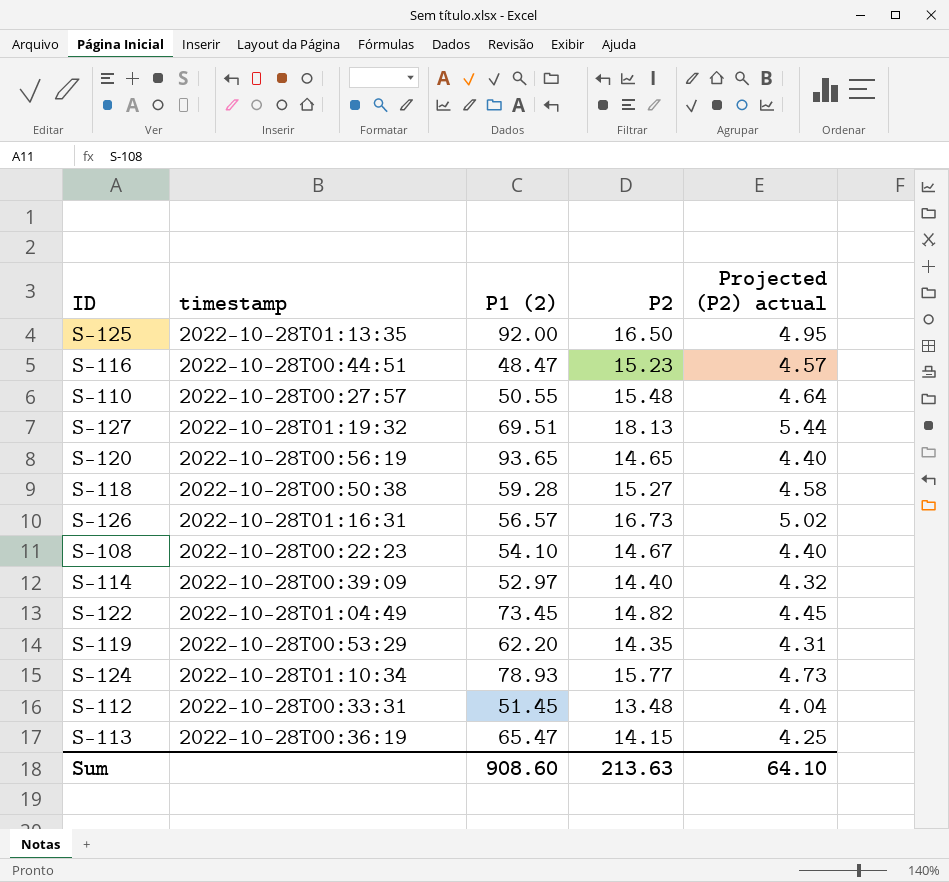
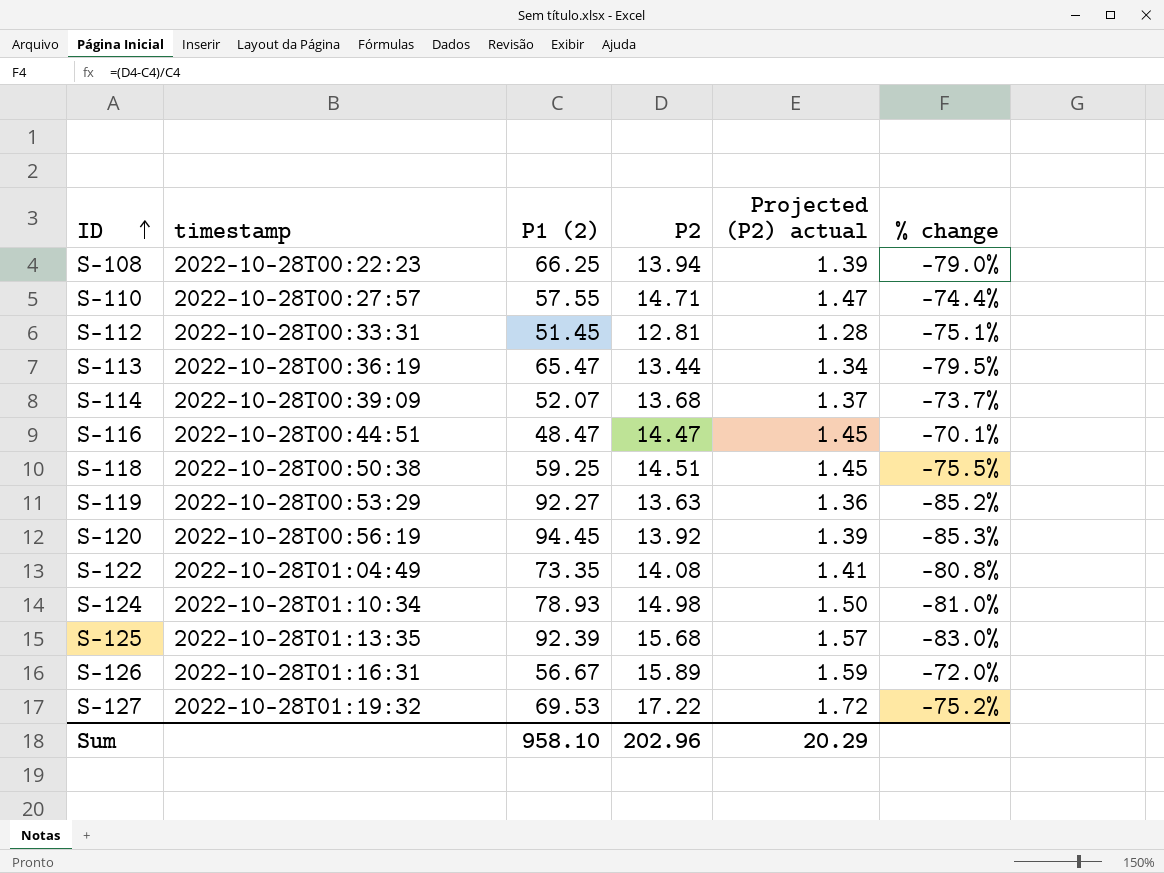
row order: none -> ID ascending
column Projected (P2) actual | formula: [P2] * 0.3 -> [P2] * 0.1
column % change | formula: none -> ([P2] - [P1 (2)]) / [P1 (2)]
S-108 | P1 (2): 54.10 -> 66.25
S-108 | P2: 14.67 -> 13.94
S-110 | P1 (2): 50.55 -> 57.55
S-110 | P2: 15.48 -> 14.71
S-112 | P2: 13.48 -> 12.81
S-113 | P2: 14.15 -> 13.44
S-114 | P1 (2): 52.97 -> 52.07
S-114 | P2: 14.40 -> 13.68
S-116 | P2: 15.23 -> 14.47
S-118 | P1 (2): 59.28 -> 59.25
S-118 | P2: 15.27 -> 14.51
S-119 | P1 (2): 62.20 -> 92.27
S-119 | P2: 14.35 -> 13.63
S-120 | P1 (2): 93.65 -> 94.45
S-120 | P2: 14.65 -> 13.92
S-122 | P1 (2): 73.45 -> 73.35
S-122 | P2: 14.82 -> 14.08
S-124 | P2: 15.77 -> 14.98
S-125 | P1 (2): 92.00 -> 92.39
S-125 | P2: 16.50 -> 15.68
S-126 | P1 (2): 56.57 -> 56.67
S-126 | P2: 16.73 -> 15.89
S-127 | P1 (2): 69.51 -> 69.53
S-127 | P2: 18.13 -> 17.22
Sum | P1 (2): 908.60 -> 958.10
Sum | P2: 213.63 -> 202.96
Sum | Projected (P2) actual: 64.10 -> 20.29

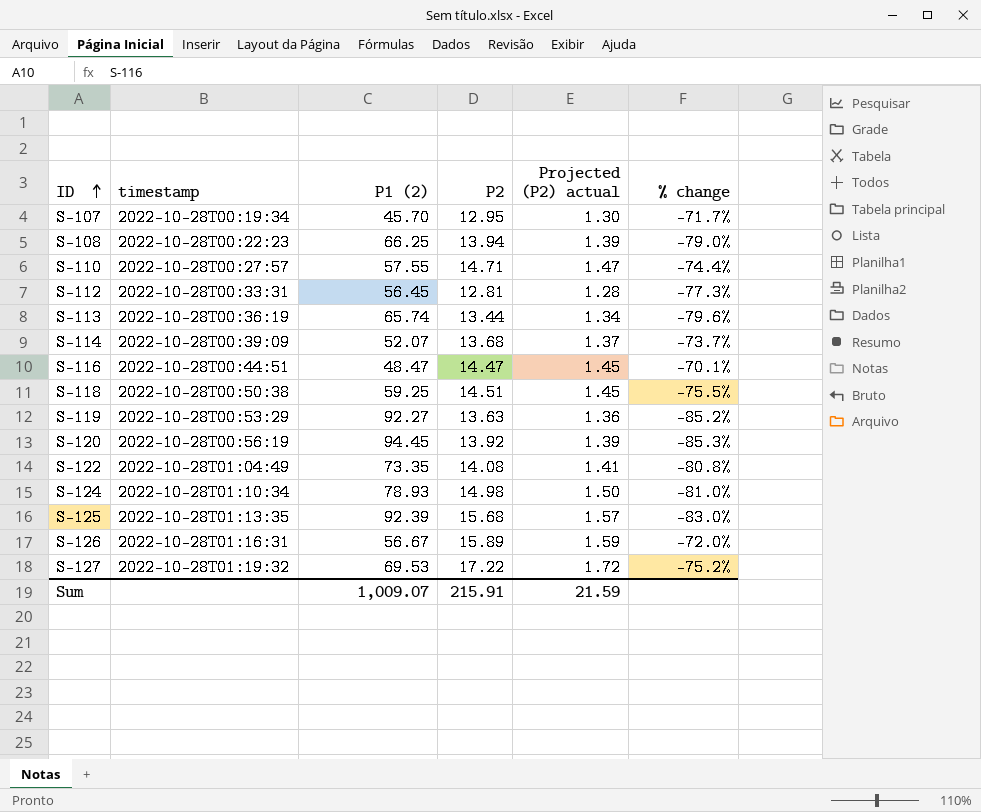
row S-107: none -> 2022-10-28T00:19:34 | 45.70 | 12.95 | 1.30 | -71.7%
S-112 | P1 (2): 51.45 -> 56.45
S-112 | % change: -75.1% -> -77.3%
S-113 | P1 (2): 65.47 -> 65.74
S-113 | % change: -79.5% -> -79.6%
Sum | P1 (2): 958.10 -> 1,009.07
Sum | P2: 202.96 -> 215.91
Sum | Projected (P2) actual: 20.29 -> 21.59

